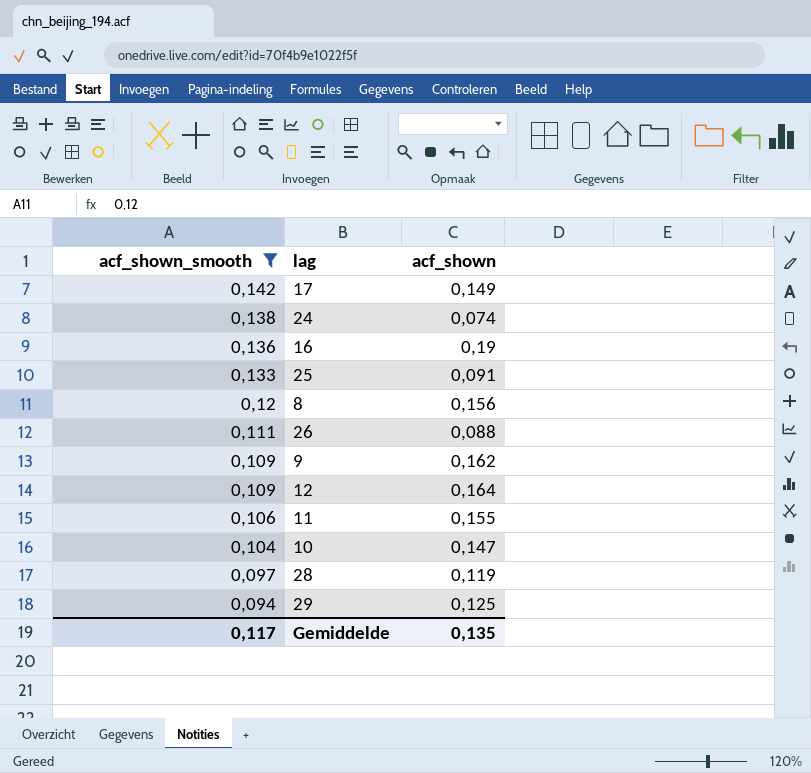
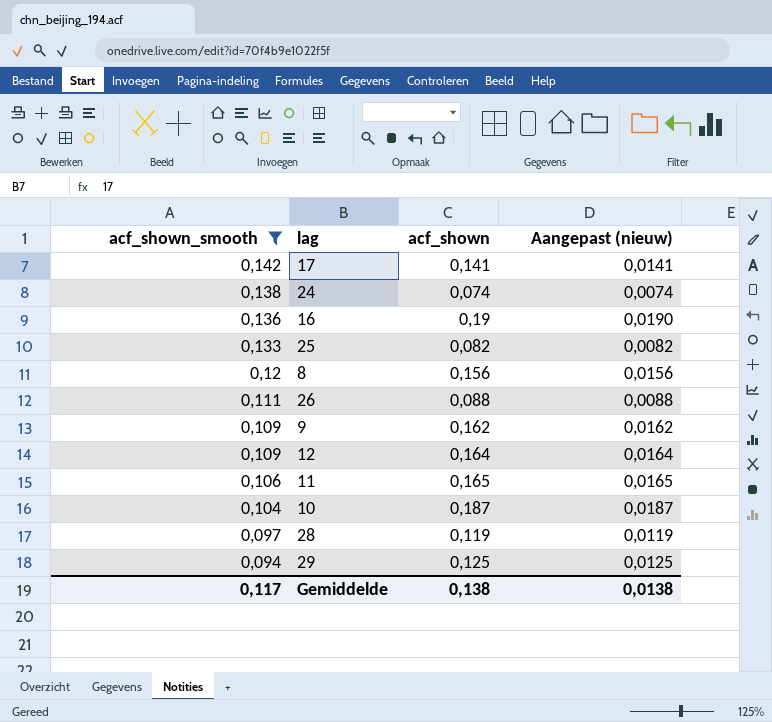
column Aangepast (nieuw) | formula: none -> [acf_shown] * 0,1
17 | acf_shown: 0,149 -> 0,141
25 | acf_shown: 0,091 -> 0,082
11 | acf_shown: 0,155 -> 0,165
10 | acf_shown: 0,147 -> 0,187
Gemiddelde | acf_shown: 0,135 -> 0,138

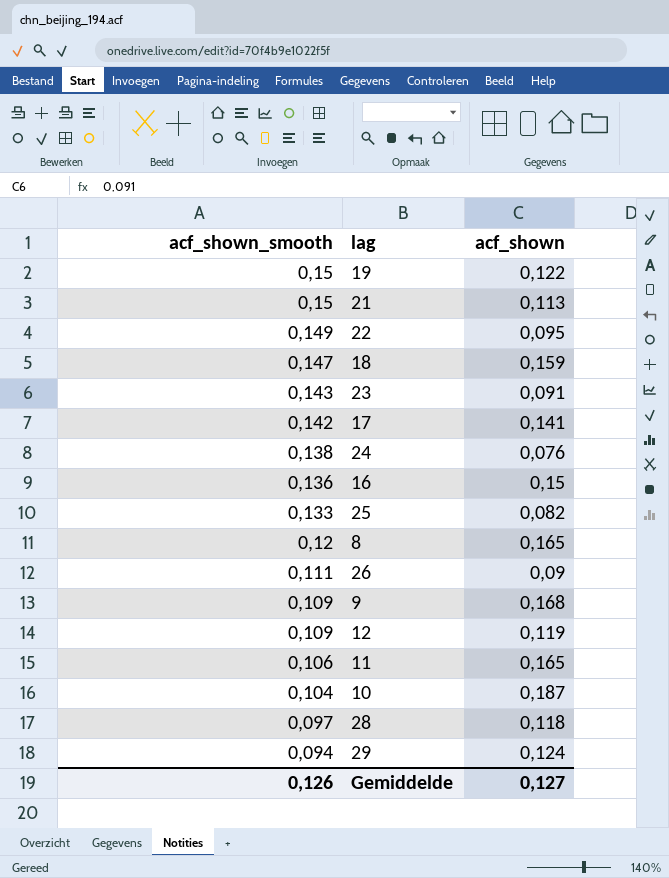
filter: acf_shown_smooth <= 0,142 -> none
column Aangepast (nieuw) | formula: [acf_shown] * 0,1 -> none
24 | acf_shown: 0,074 -> 0,076
16 | acf_shown: 0,19 -> 0,15
8 | acf_shown: 0,156 -> 0,165
26 | acf_shown: 0,088 -> 0,09
9 | acf_shown: 0,162 -> 0,168
12 | acf_shown: 0,164 -> 0,119
28 | acf_shown: 0,119 -> 0,118
29 | acf_shown: 0,125 -> 0,124
Gemiddelde | acf_shown_smooth: 0,117 -> 0,126
Gemiddelde | acf_shown: 0,138 -> 0,127

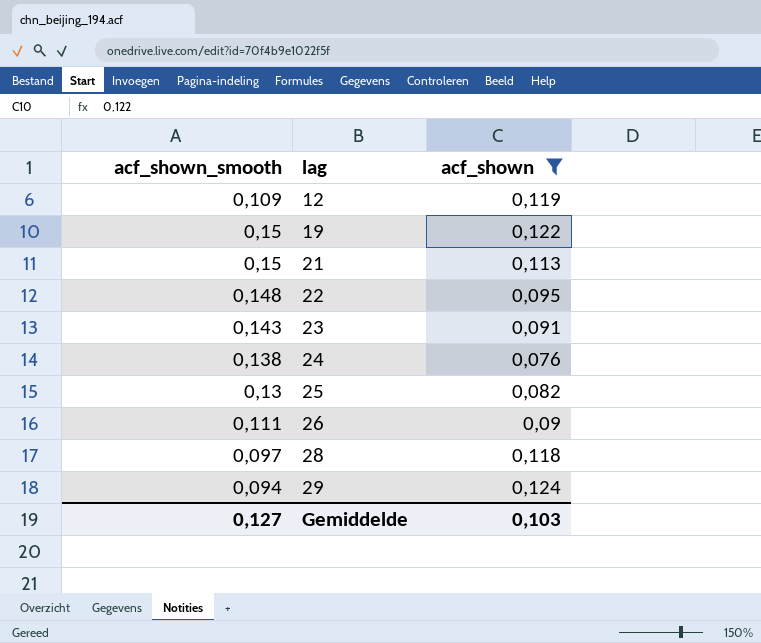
filter: none -> acf_shown <= 0,124
row order: acf_shown_smooth descending -> lag ascending
22 | acf_shown_smooth: 0,149 -> 0,148
25 | acf_shown_smooth: 0,133 -> 0,13
Gemiddelde | acf_shown_smooth: 0,126 -> 0,127
Gemiddelde | acf_shown: 0,127 -> 0,103

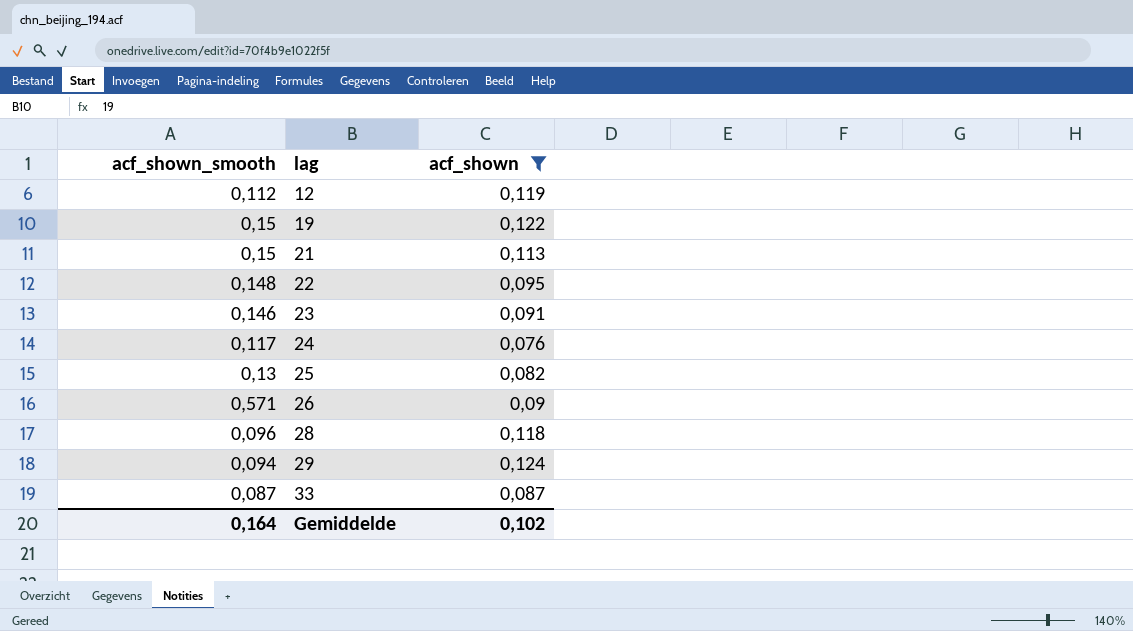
12 | acf_shown_smooth: 0,109 -> 0,112
23 | acf_shown_smooth: 0,143 -> 0,146
24 | acf_shown_smooth: 0,138 -> 0,117
26 | acf_shown_smooth: 0,111 -> 0,571
28 | acf_shown_smooth: 0,097 -> 0,096
row 33: none -> 0,087 | 0,087
Gemiddelde | acf_shown_smooth: 0,127 -> 0,164
Gemiddelde | acf_shown: 0,103 -> 0,102

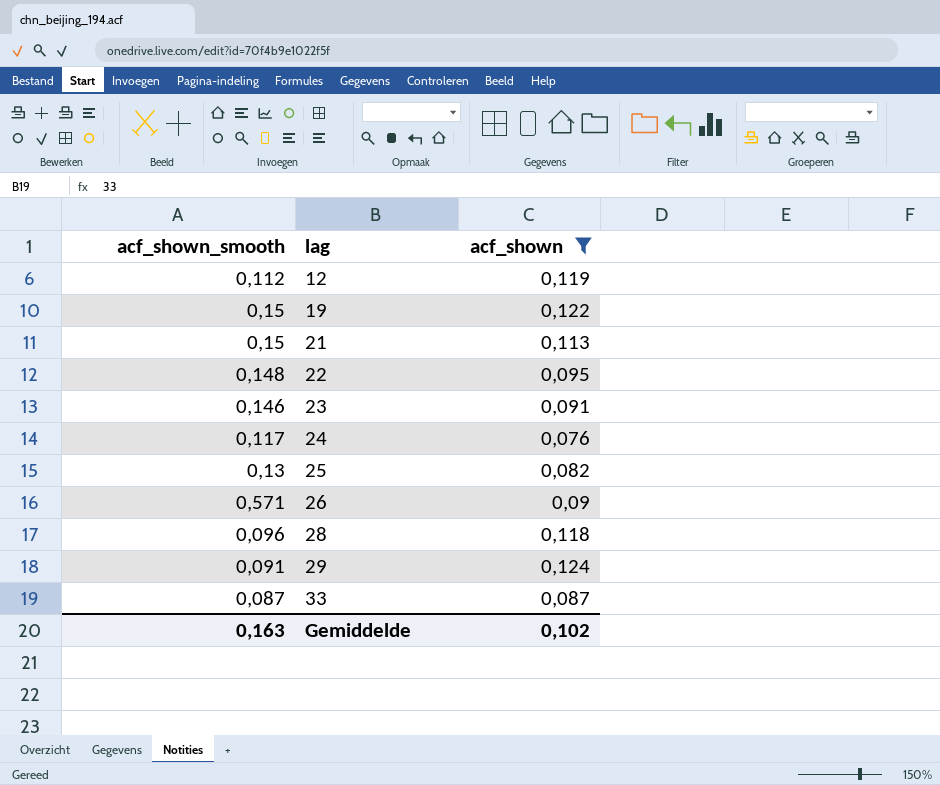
29 | acf_shown_smooth: 0,094 -> 0,091
Gemiddelde | acf_shown_smooth: 0,164 -> 0,163

